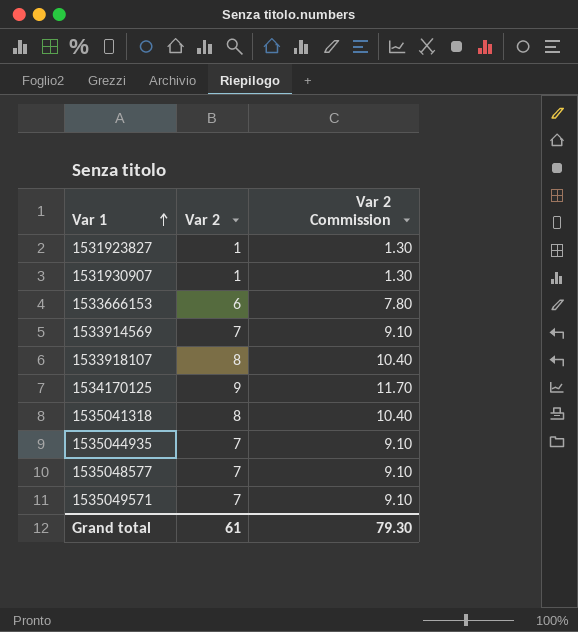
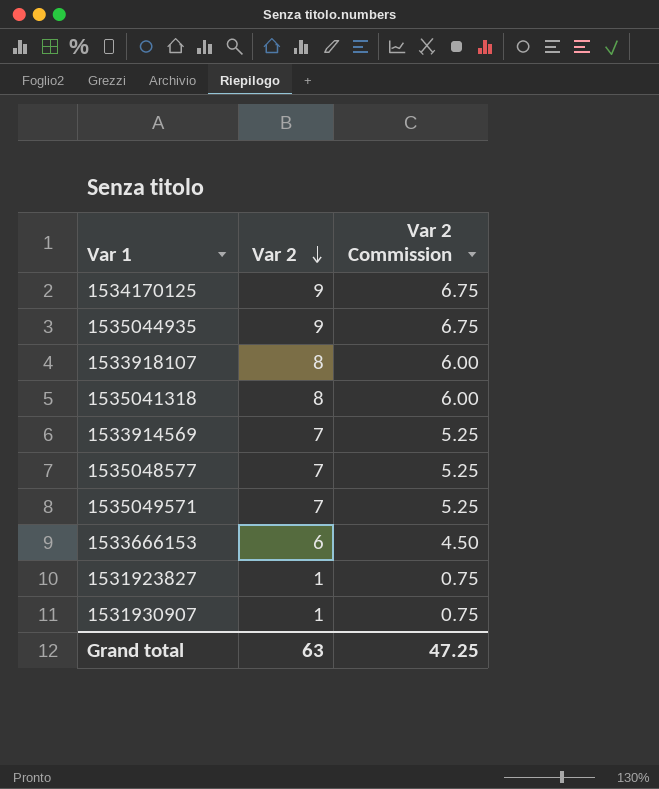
row order: Var 1 ascending -> Var 2 descending
column Var 2 Commission | formula: [Var 2] * 1.3 -> [Var 2] * 0.75
1535044935 | Var 2: 7 -> 9
Grand total | Var 2: 61 -> 63
Grand total | Var 2 Commission: 79.30 -> 47.25

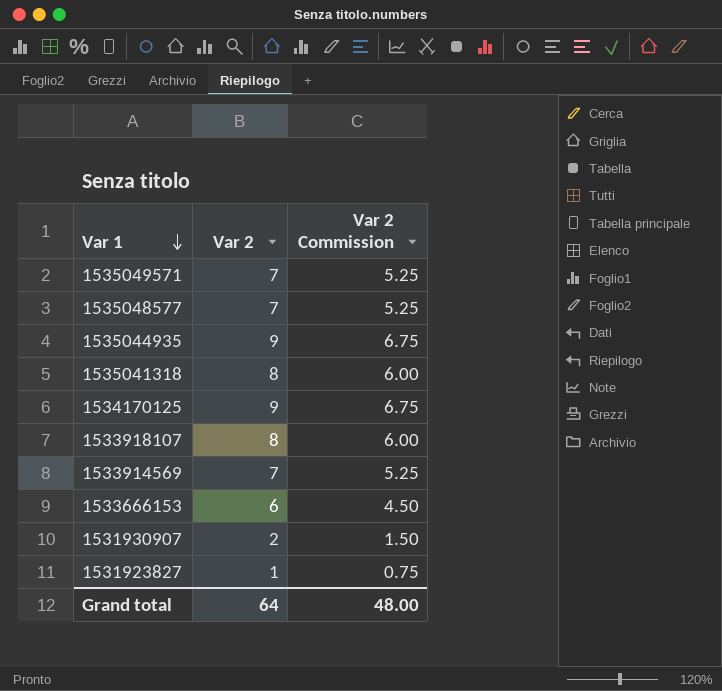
row order: Var 2 descending -> Var 1 descending
1531930907 | Var 2: 1 -> 2
1531930907 | Var 2 Commission: 0.75 -> 1.50
Grand total | Var 2: 63 -> 64
Grand total | Var 2 Commission: 47.25 -> 48.00

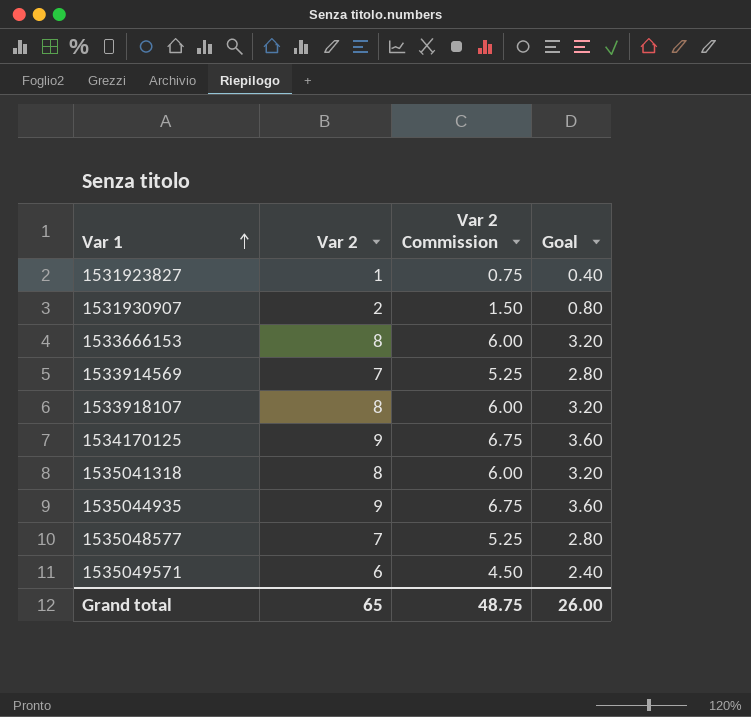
row order: Var 1 descending -> Var 1 ascending
column Goal | formula: none -> [Var 2] * 0.4
1533666153 | Var 2: 6 -> 8
1533666153 | Var 2 Commission: 4.50 -> 6.00
1535049571 | Var 2: 7 -> 6
1535049571 | Var 2 Commission: 5.25 -> 4.50
Grand total | Var 2: 64 -> 65
Grand total | Var 2 Commission: 48.00 -> 48.75

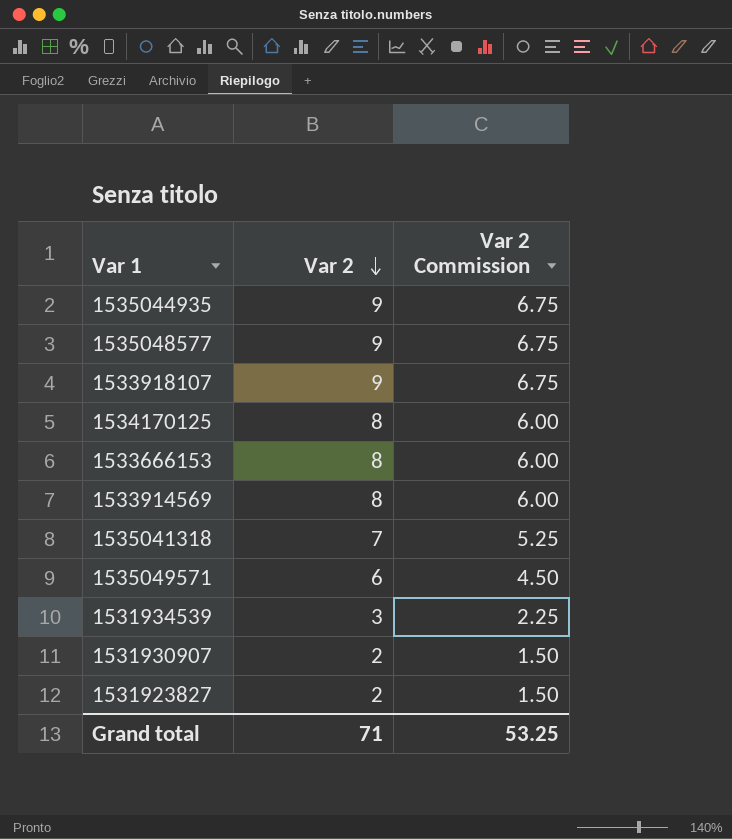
row order: Var 1 ascending -> Var 2 descending
column Goal | formula: [Var 2] * 0.4 -> none
1535048577 | Var 2: 7 -> 9
1535048577 | Var 2 Commission: 5.25 -> 6.75
1533918107 | Var 2: 8 -> 9
1533918107 | Var 2 Commission: 6.00 -> 6.75
1534170125 | Var 2: 9 -> 8
1534170125 | Var 2 Commission: 6.75 -> 6.00
1533914569 | Var 2: 7 -> 8
1533914569 | Var 2 Commission: 5.25 -> 6.00
1535041318 | Var 2: 8 -> 7
1535041318 | Var 2 Commission: 6.00 -> 5.25
row 1531934539: none -> 3 | 2.25
1531923827 | Var 2: 1 -> 2
1531923827 | Var 2 Commission: 0.75 -> 1.50
Grand total | Var 2: 65 -> 71
Grand total | Var 2 Commission: 48.75 -> 53.25

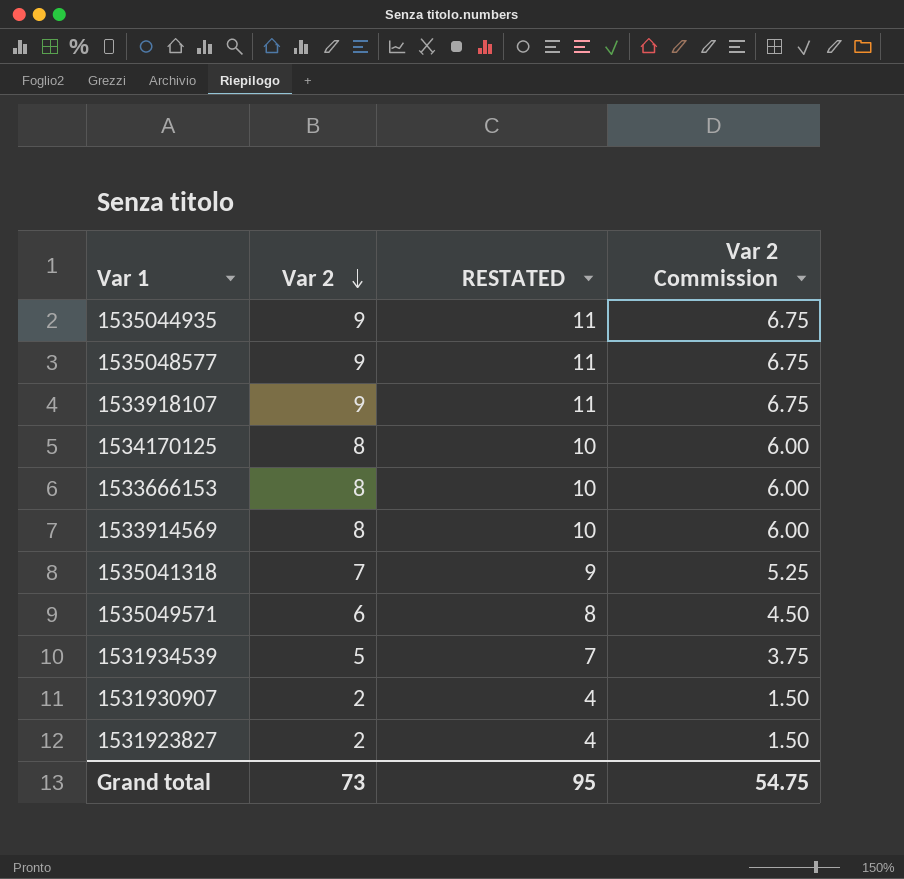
column RESTATED | formula: none -> [Var 2] + 2
1531934539 | Var 2: 3 -> 5
1531934539 | Var 2 Commission: 2.25 -> 3.75
Grand total | Var 2: 71 -> 73
Grand total | Var 2 Commission: 53.25 -> 54.75

